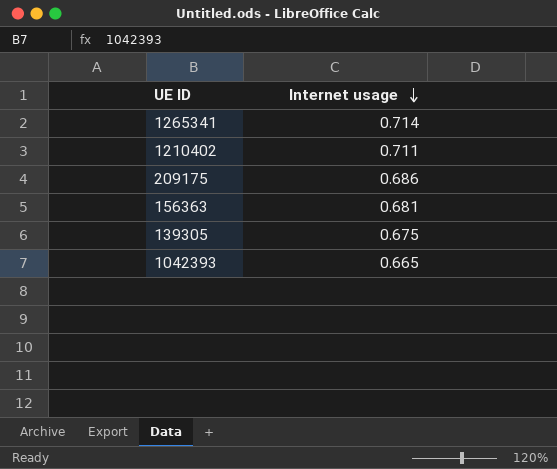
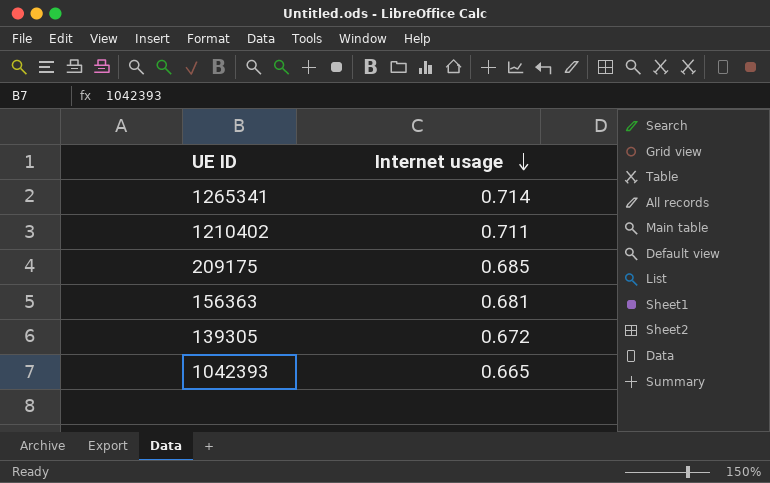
209175 | Internet usage: 0.686 -> 0.685
139305 | Internet usage: 0.675 -> 0.672

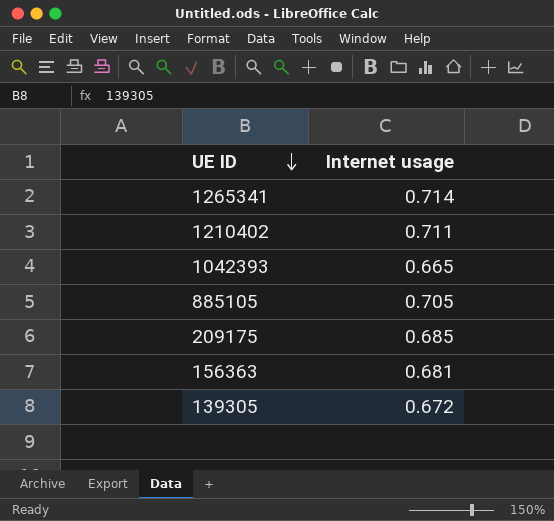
row order: Internet usage descending -> UE ID descending
row 885105: none -> 0.705

